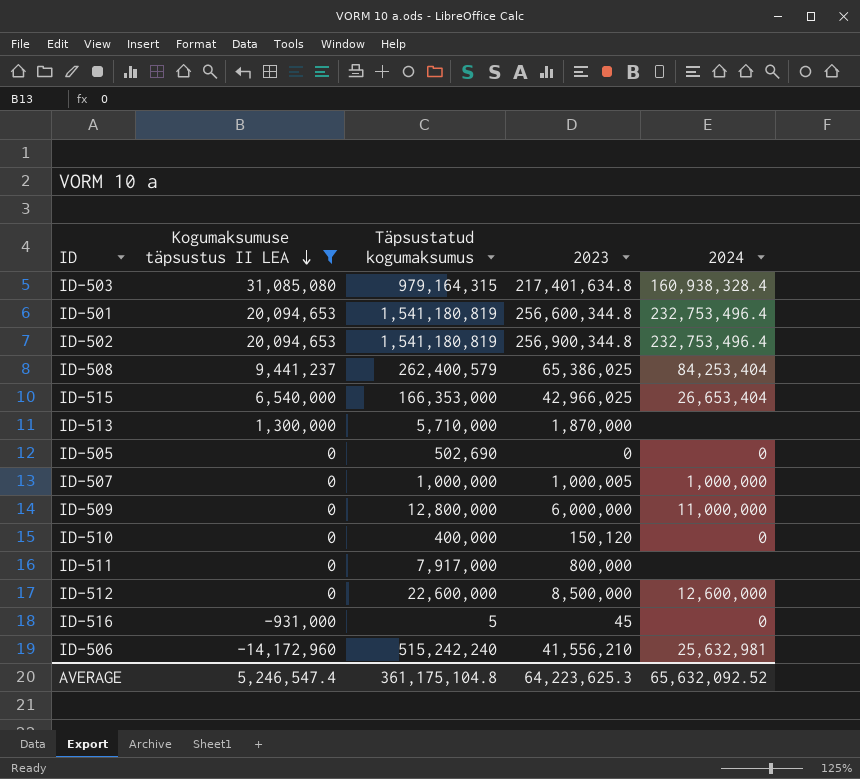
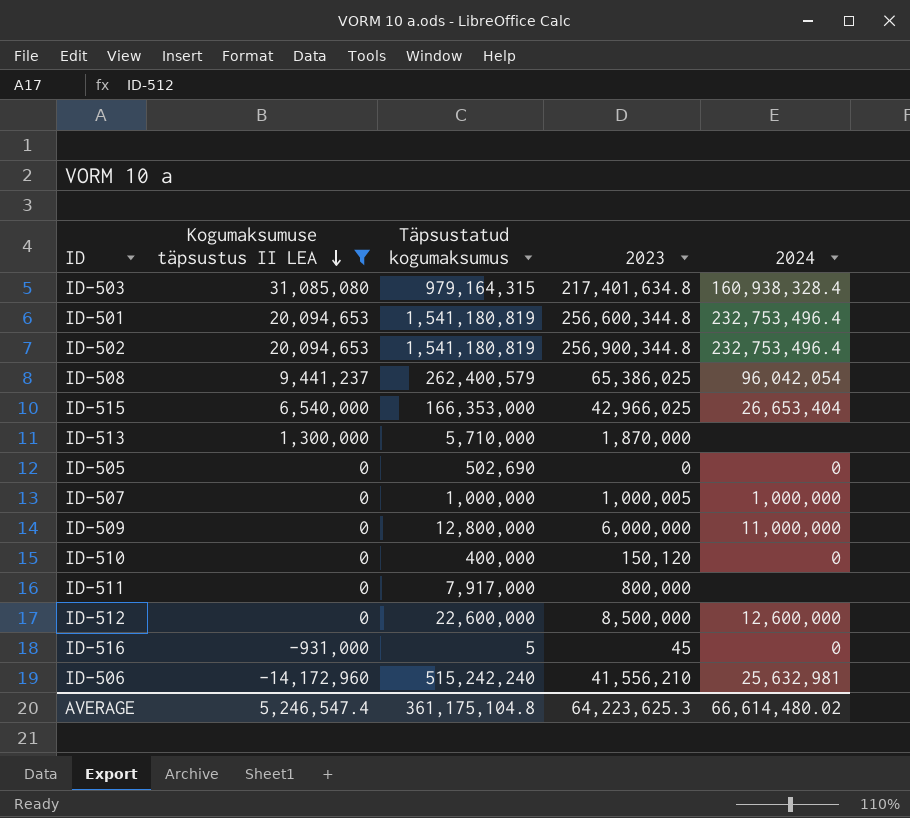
ID-508 | 2024: 84,253,404 -> 96,042,054
AVERAGE | 2024: 65,632,092.52 -> 66,614,480.02

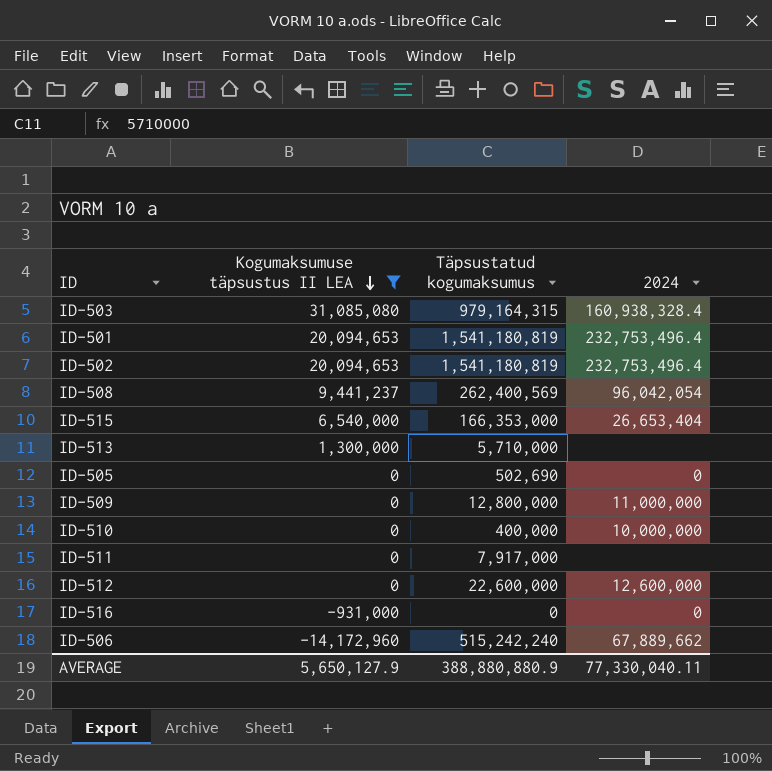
column 2023 | position: 4 -> none
row ID-507: 0 | 1,000,000 | 1,000,005 | 1,000,000 -> none
ID-508 | Täpsustatud kogumaksumus: 262,400,579 -> 262,400,569
ID-510 | 2024: 0 -> 10,000,000
ID-516 | Täpsustatud kogumaksumus: 5 -> 0
ID-506 | 2024: 25,632,981 -> 67,889,662
AVERAGE | Kogumaksumuse täpsustus II LEA: 5,246,547.4 -> 5,650,127.9
AVERAGE | Täpsustatud kogumaksumus: 361,175,104.8 -> 388,880,880.9
AVERAGE | 2024: 66,614,480.02 -> 77,330,040.11

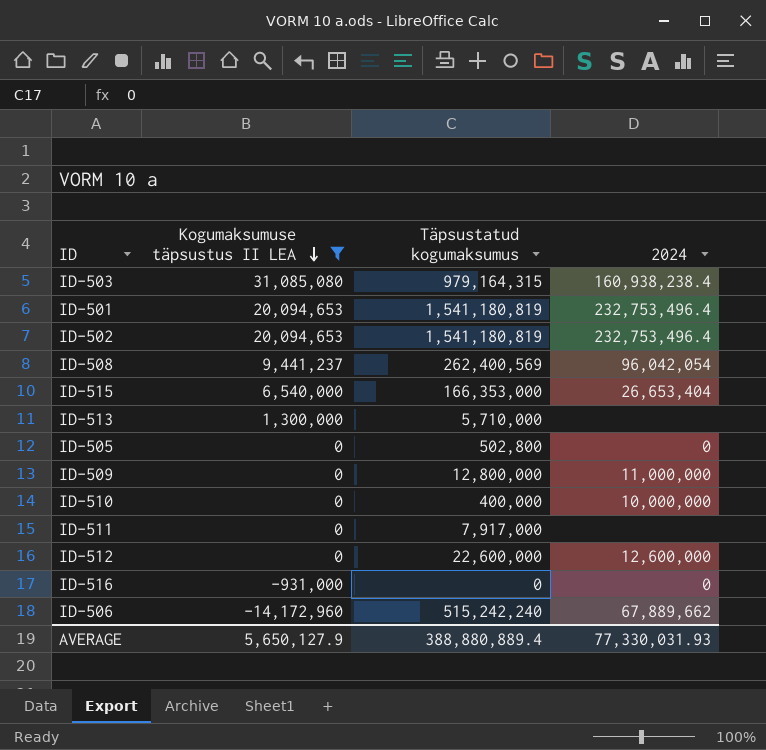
ID-503 | 2024: 160,938,328.4 -> 160,938,238.4
ID-505 | Täpsustatud kogumaksumus: 502,690 -> 502,800
AVERAGE | Täpsustatud kogumaksumus: 388,880,880.9 -> 388,880,889.4
AVERAGE | 2024: 77,330,040.11 -> 77,330,031.93

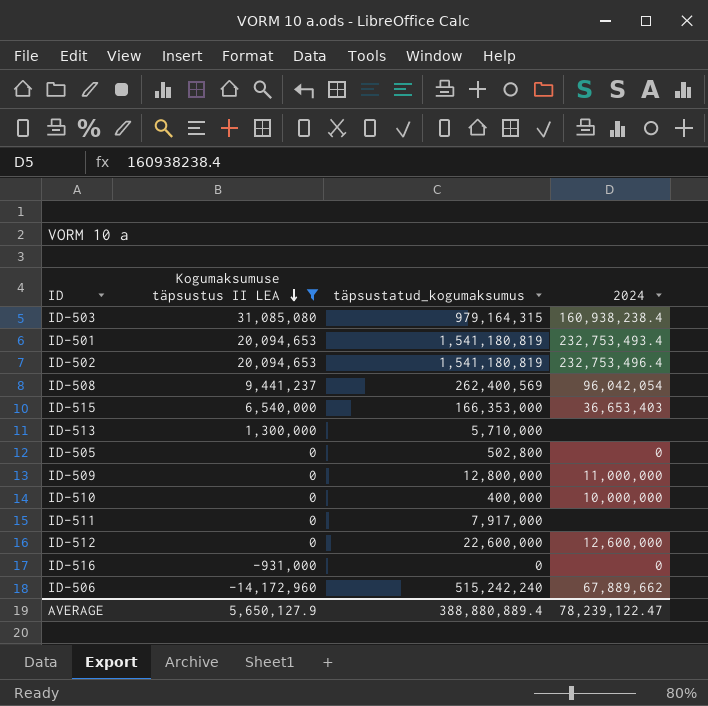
column name: Täpsustatud kogumaksumus -> täpsustatud_kogumaksumus
ID-501 | 2024: 232,753,496.4 -> 232,753,493.4
ID-515 | 2024: 26,653,404 -> 36,653,403
AVERAGE | 2024: 77,330,031.93 -> 78,239,122.47

